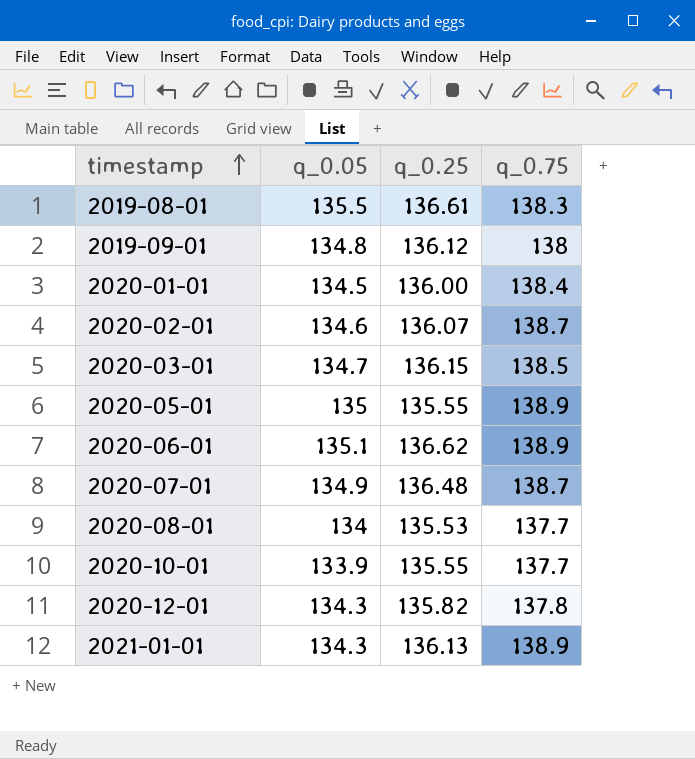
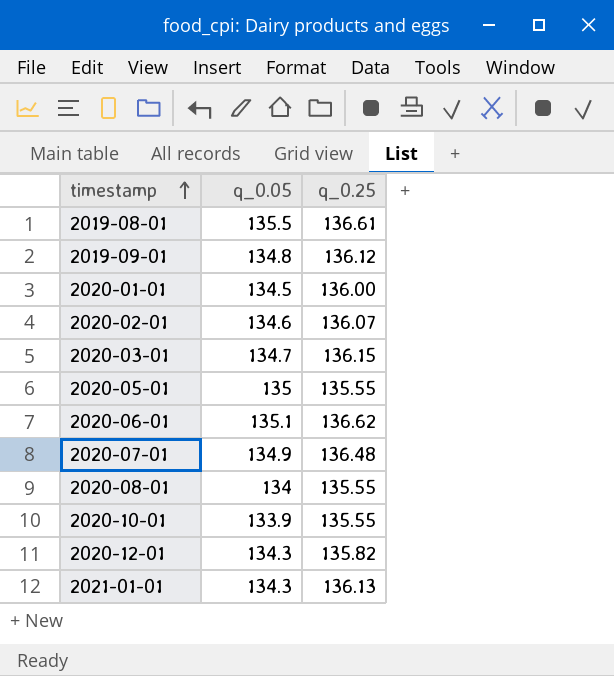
column q_0.75 | position: 4 -> none
2020-08-01 | q_0.25: 135.53 -> 135.55

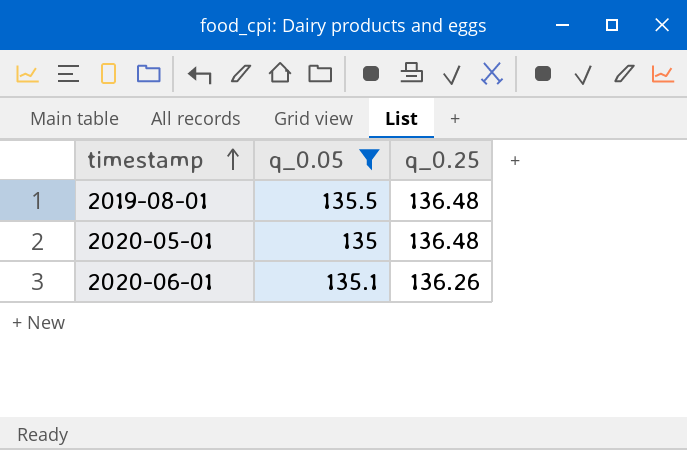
filter: none -> q_0.05 >= 135
2019-08-01 | q_0.25: 136.61 -> 136.48
2020-05-01 | q_0.25: 135.55 -> 136.48
2020-06-01 | q_0.25: 136.62 -> 136.26

